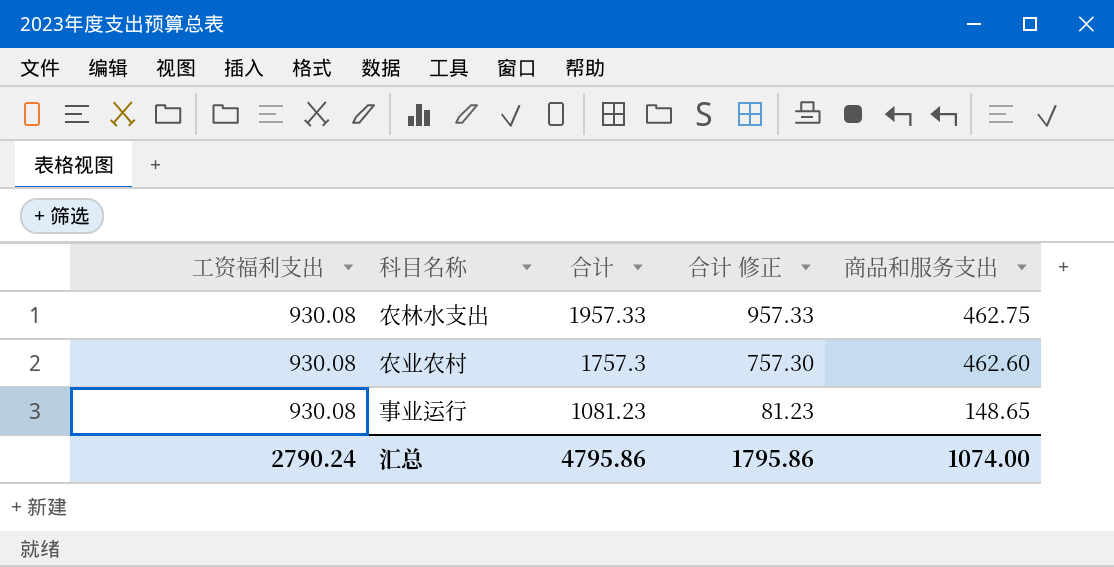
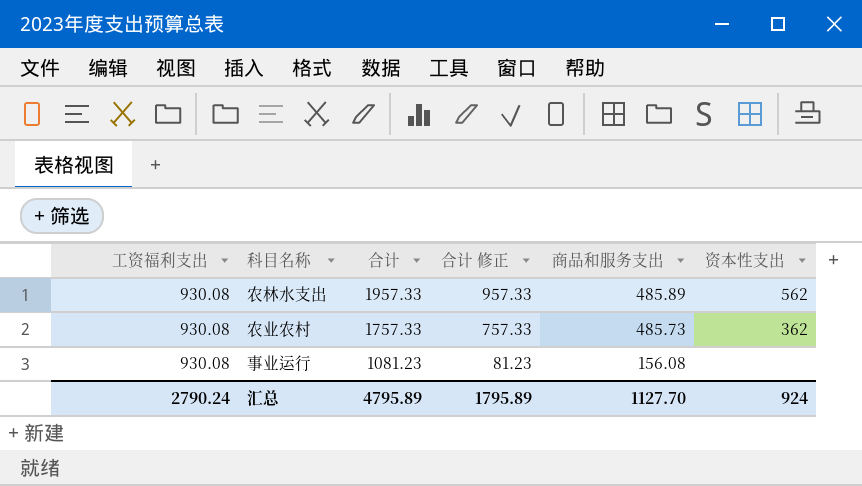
column 资本性支出 | position: none -> 6
农林水支出 | 商品和服务支出: 462.75 -> 485.89
农业农村 | 合计: 1757.3 -> 1757.33
农业农村 | 合计 修正: 757.30 -> 757.33
农业农村 | 商品和服务支出: 462.60 -> 485.73
事业运行 | 商品和服务支出: 148.65 -> 156.08
汇总 | 合计: 4795.86 -> 4795.89
汇总 | 合计 修正: 1795.86 -> 1795.89
汇总 | 商品和服务支出: 1074.00 -> 1127.70

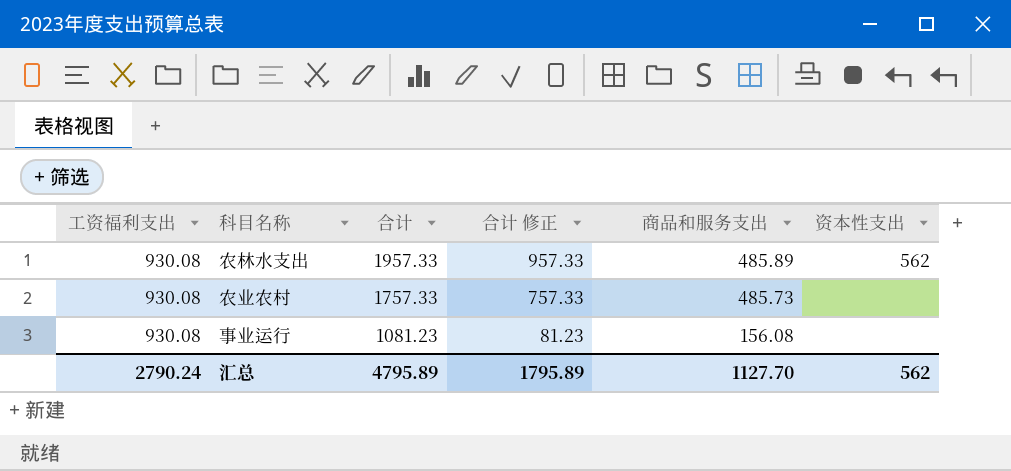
农业农村 | 资本性支出: 362 -> none
汇总 | 资本性支出: 924 -> 562

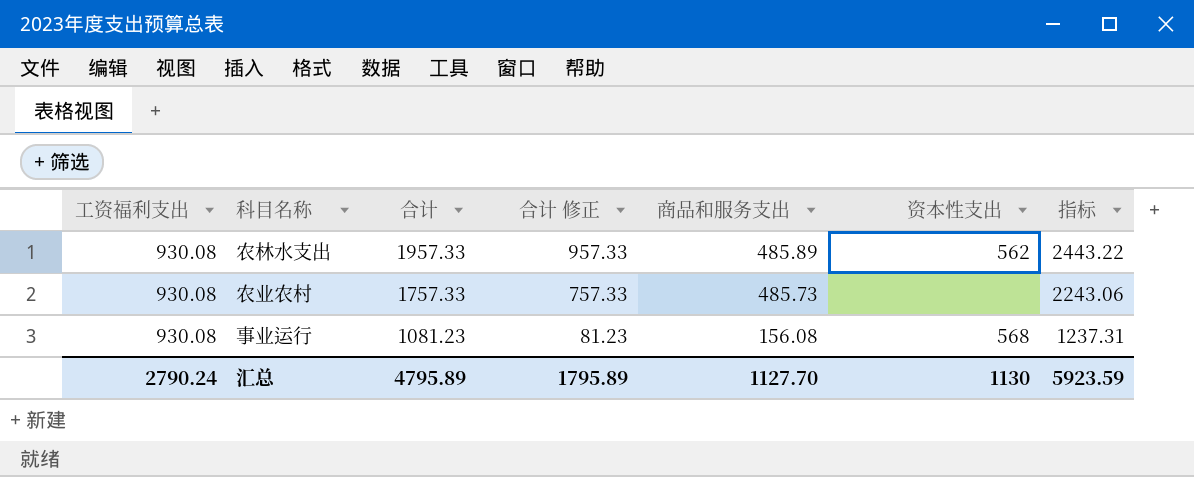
column 指标 | formula: none -> [合计] + [商品和服务支出]
事业运行 | 资本性支出: none -> 568
汇总 | 资本性支出: 562 -> 1130

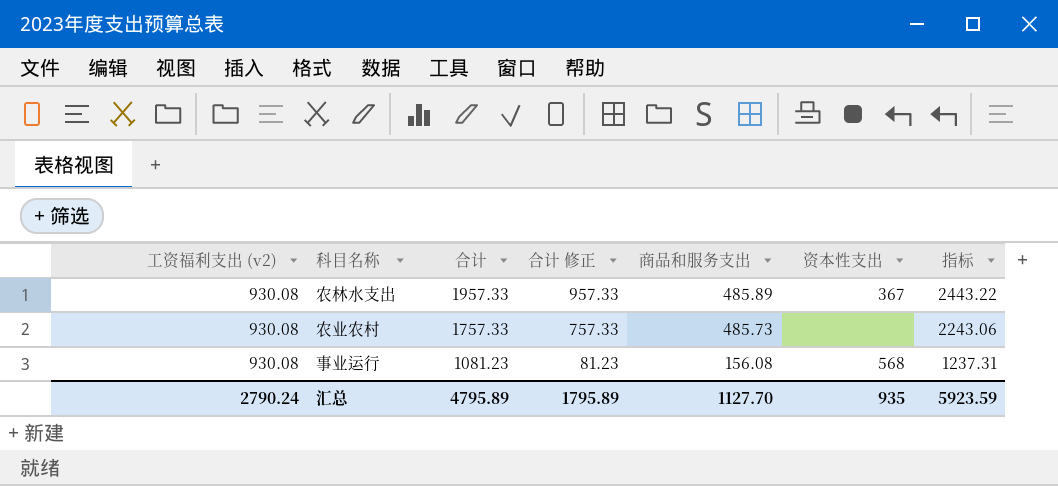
column name: 工资福利支出 -> 工资福利支出 (v2)
农林水支出 | 资本性支出: 562 -> 367
汇总 | 资本性支出: 1130 -> 935

